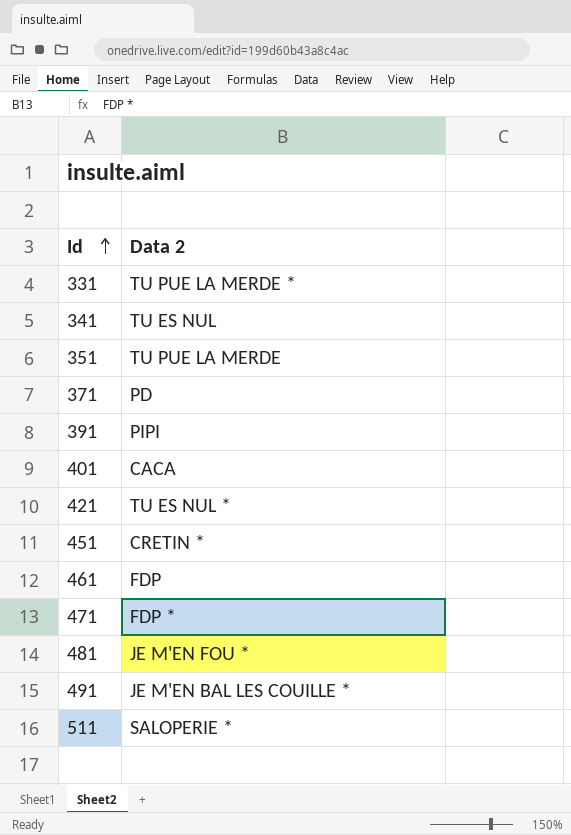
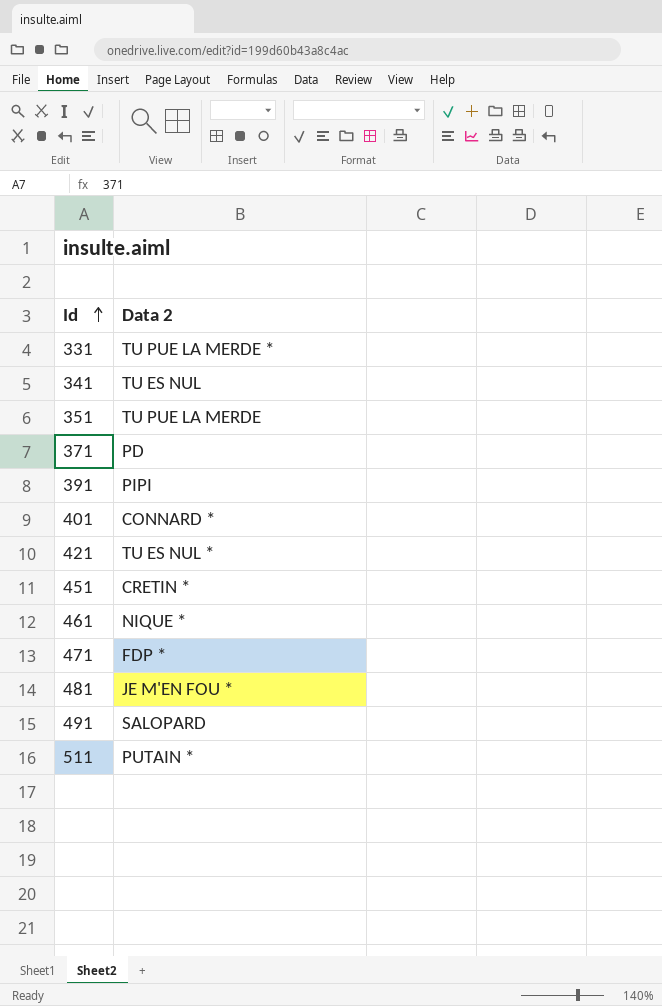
401 | Data 2: CACA -> CONNARD *
461 | Data 2: FDP -> NIQUE *
491 | Data 2: JE M'EN BAL LES COUILLE * -> SALOPARD
511 | Data 2: SALOPERIE * -> PUTAIN *

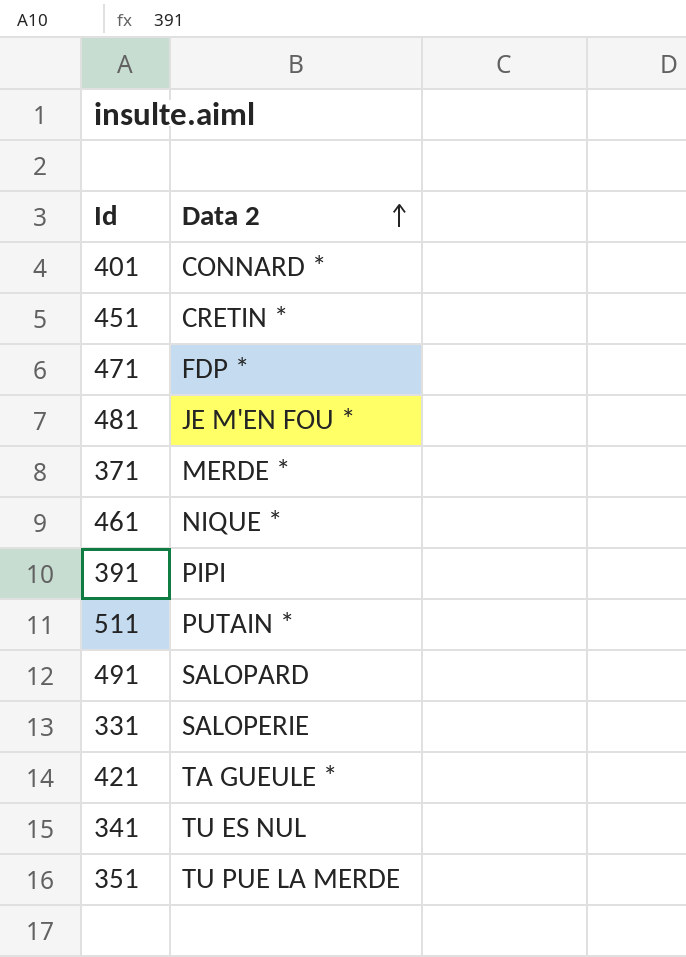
row order: Id ascending -> Data 2 ascending
371 | Data 2: PD -> MERDE *
331 | Data 2: TU PUE LA MERDE * -> SALOPERIE
421 | Data 2: TU ES NUL * -> TA GUEULE *

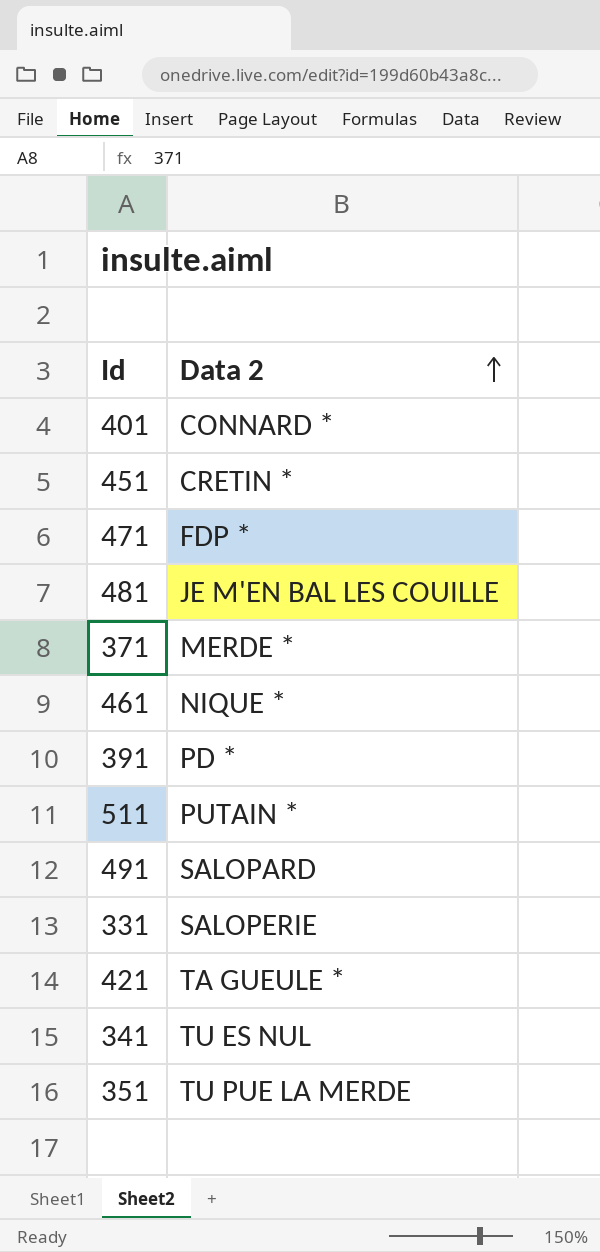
481 | Data 2: JE M'EN FOU * -> JE M'EN BAL LES COUILLE
391 | Data 2: PIPI -> PD *

